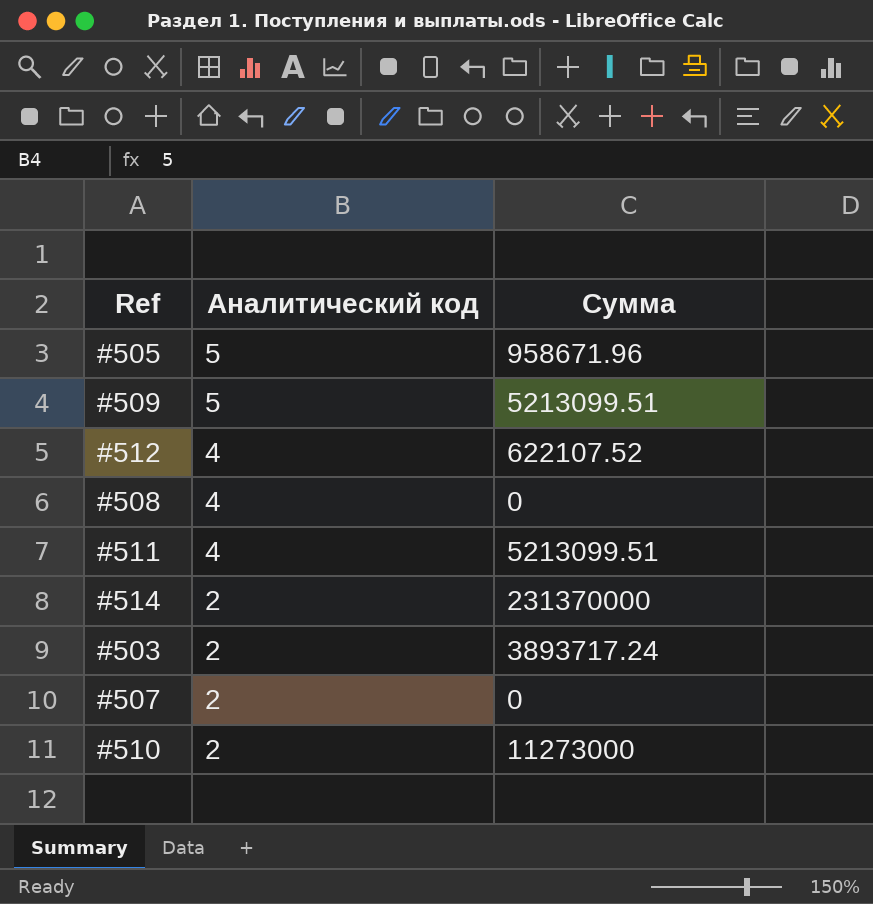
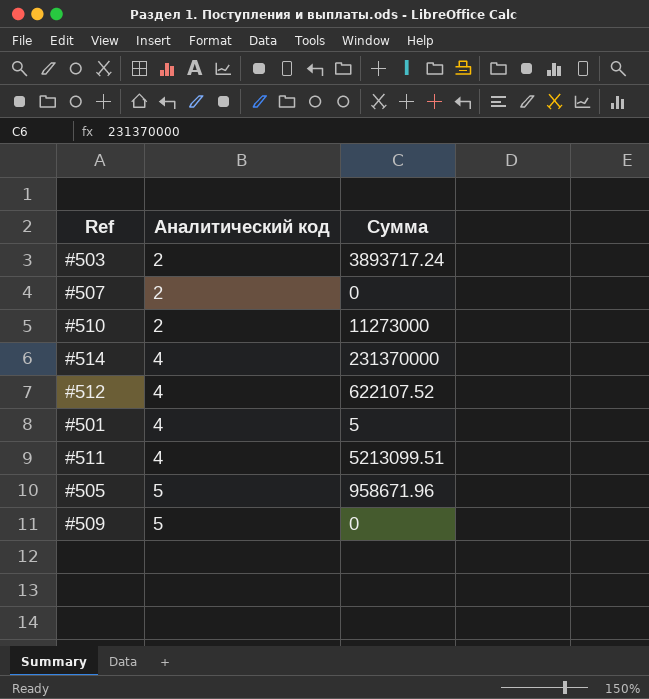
row order: Аналитический код descending -> Аналитический код ascending
row #508: 4 | 0 -> none
#514 | Аналитический код: 2 -> 4
row #501: none -> 4 | 5
#509 | Сумма: 5213099.51 -> 0

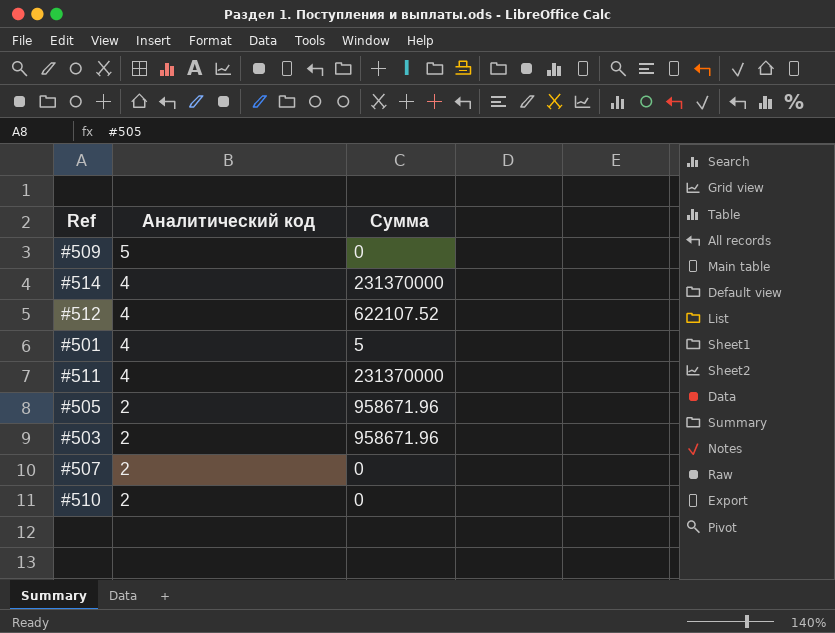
row order: Аналитический код ascending -> Аналитический код descending
#511 | Сумма: 5213099.51 -> 231370000
#505 | Аналитический код: 5 -> 2
#503 | Сумма: 3893717.24 -> 958671.96
#510 | Сумма: 11273000 -> 0

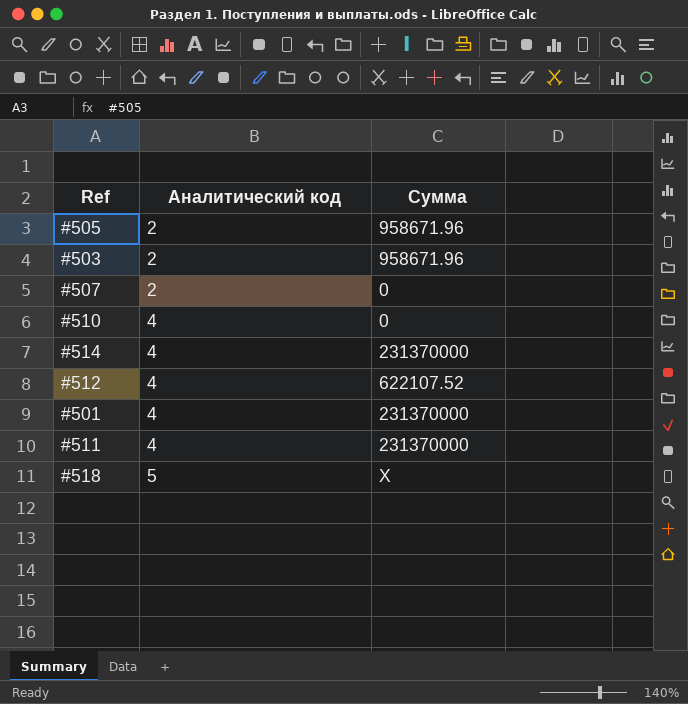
row order: Аналитический код descending -> Аналитический код ascending
row #509: 5 | 0 -> none
#510 | Аналитический код: 2 -> 4
#501 | Сумма: 5 -> 231370000
row #518: none -> 5 | X

